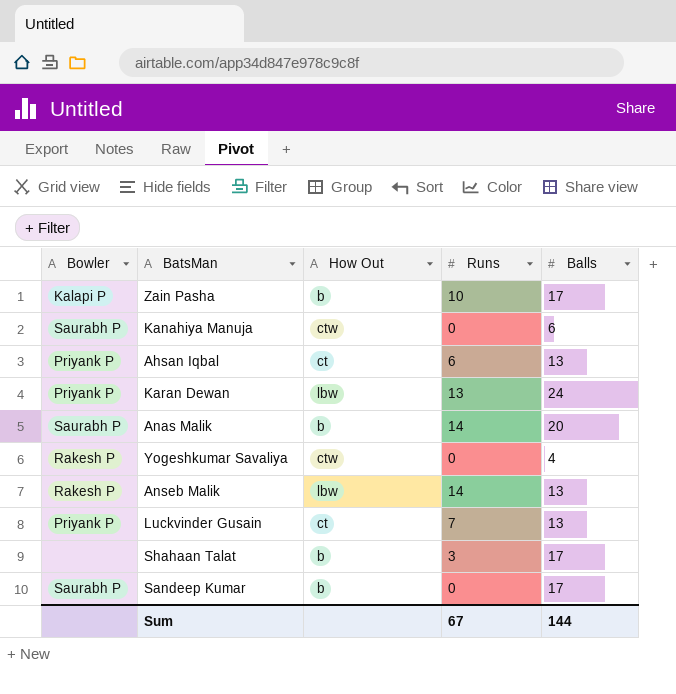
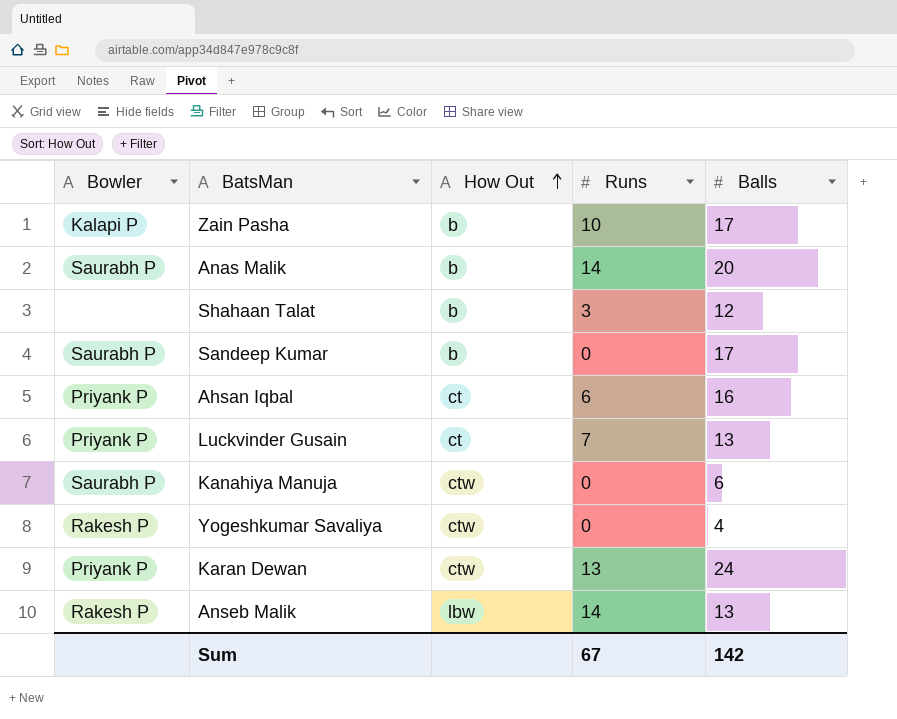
row order: none -> How Out ascending
Shahaan Talat | Balls: 17 -> 12
Ahsan Iqbal | Balls: 13 -> 16
Karan Dewan | How Out: lbw -> ctw
Sum | Balls: 144 -> 142

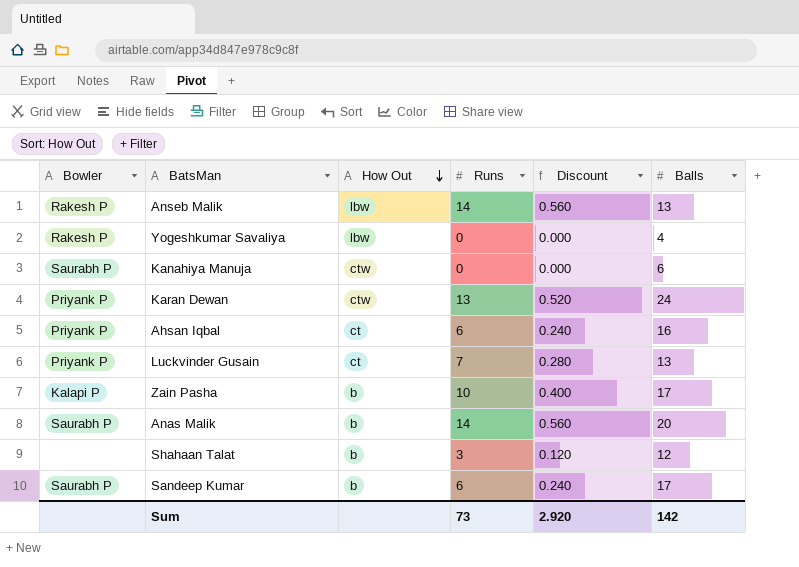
row order: How Out ascending -> How Out descending
column Discount | formula: none -> [Runs] * 0.04
Yogeshkumar Savaliya | How Out: ctw -> lbw
Sandeep Kumar | Runs: 0 -> 6
Sum | Runs: 67 -> 73

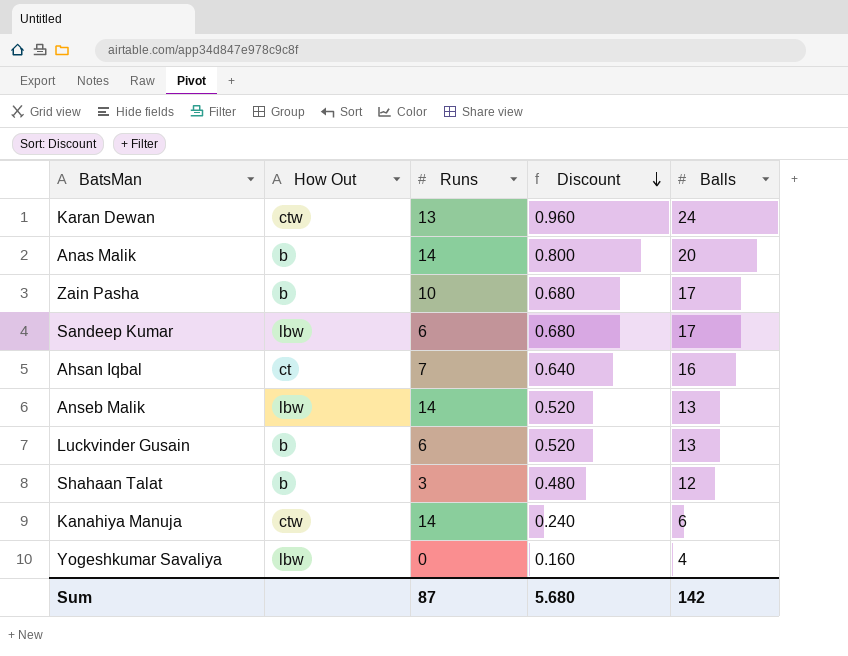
row order: How Out descending -> Discount descending
column Bowler | position: 1 -> none
column Discount | formula: [Runs] * 0.04 -> [Balls] * 0.04
Sandeep Kumar | How Out: b -> lbw
Ahsan Iqbal | Runs: 6 -> 7
Luckvinder Gusain | How Out: ct -> b
Luckvinder Gusain | Runs: 7 -> 6
Kanahiya Manuja | Runs: 0 -> 14
Sum | Runs: 73 -> 87
Sum | Discount: 2.920 -> 5.680

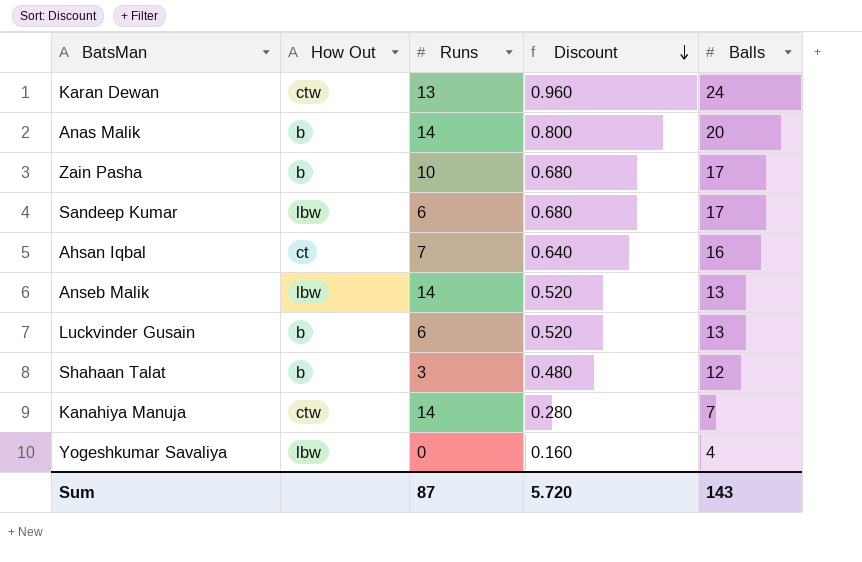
Kanahiya Manuja | Discount: 0.240 -> 0.280
Kanahiya Manuja | Balls: 6 -> 7
Sum | Discount: 5.680 -> 5.720
Sum | Balls: 142 -> 143

